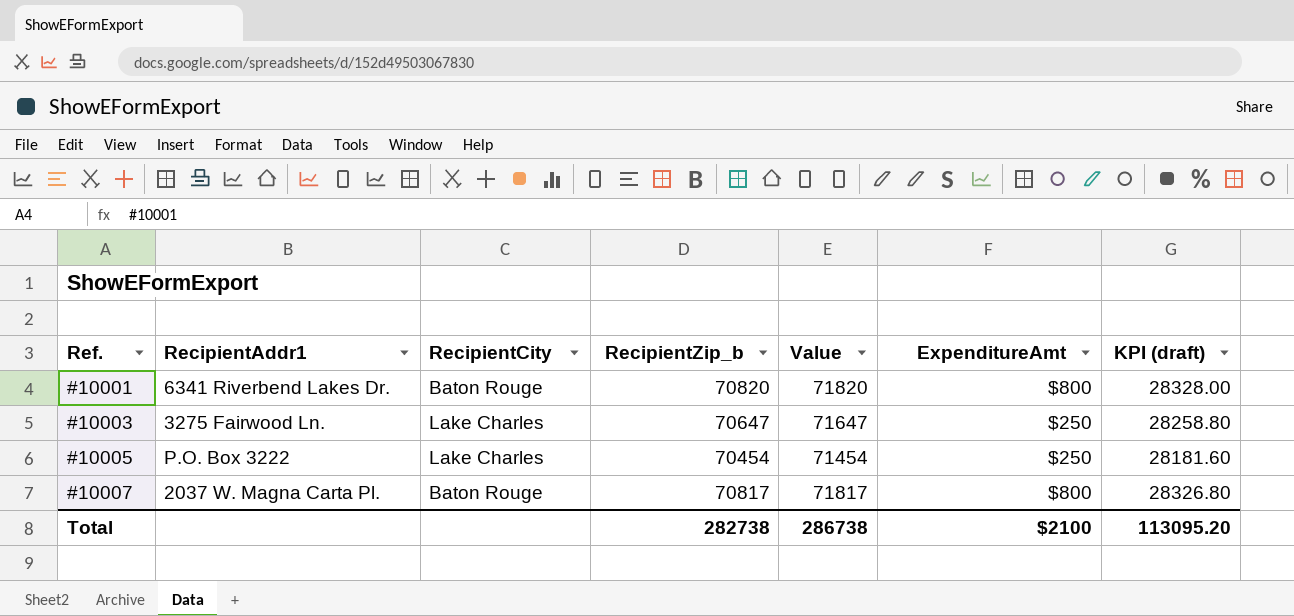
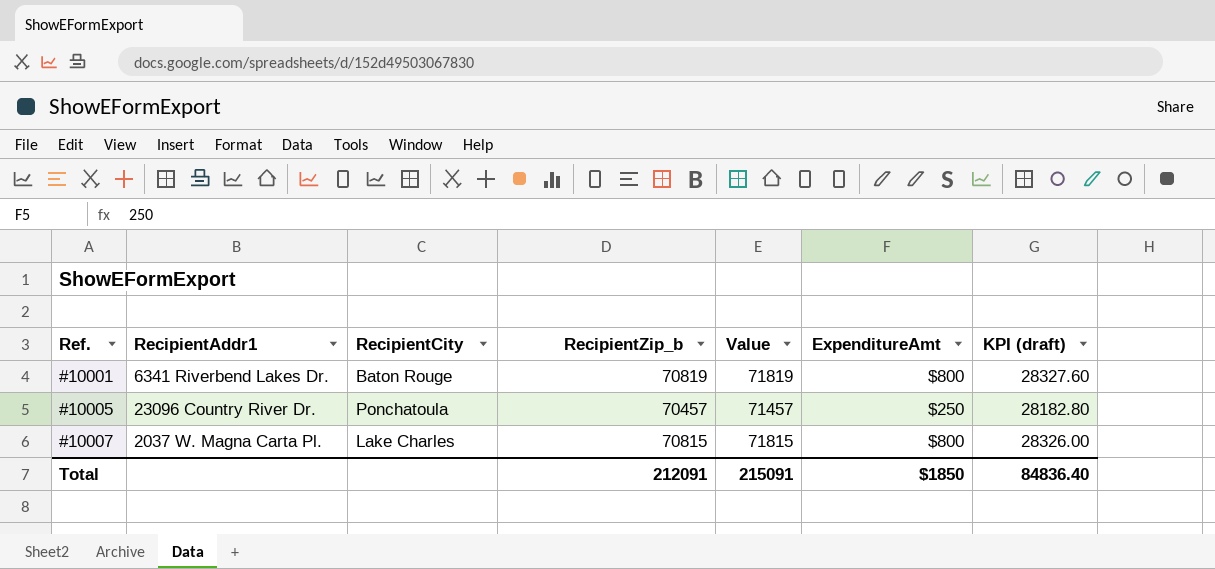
row #10003: 3275 Fairwood Ln. | Lake Charles | 70647 | 71647 | $250 | 28258.80 -> none
#10001 | RecipientZip_b: 70820 -> 70819
#10001 | Value: 71820 -> 71819
#10001 | KPI (draft): 28328.00 -> 28327.60
#10005 | RecipientAddr1: P.O. Box 3222 -> 23096 Country River Dr.
#10005 | RecipientCity: Lake Charles -> Ponchatoula
#10005 | RecipientZip_b: 70454 -> 70457
#10005 | Value: 71454 -> 71457
#10005 | KPI (draft): 28181.60 -> 28182.80
#10007 | RecipientCity: Baton Rouge -> Lake Charles
#10007 | RecipientZip_b: 70817 -> 70815
#10007 | Value: 71817 -> 71815
#10007 | KPI (draft): 28326.80 -> 28326.00
Total | RecipientZip_b: 282738 -> 212091
Total | Value: 286738 -> 215091
Total | ExpenditureAmt: $2100 -> $1850
Total | KPI (draft): 113095.20 -> 84836.40

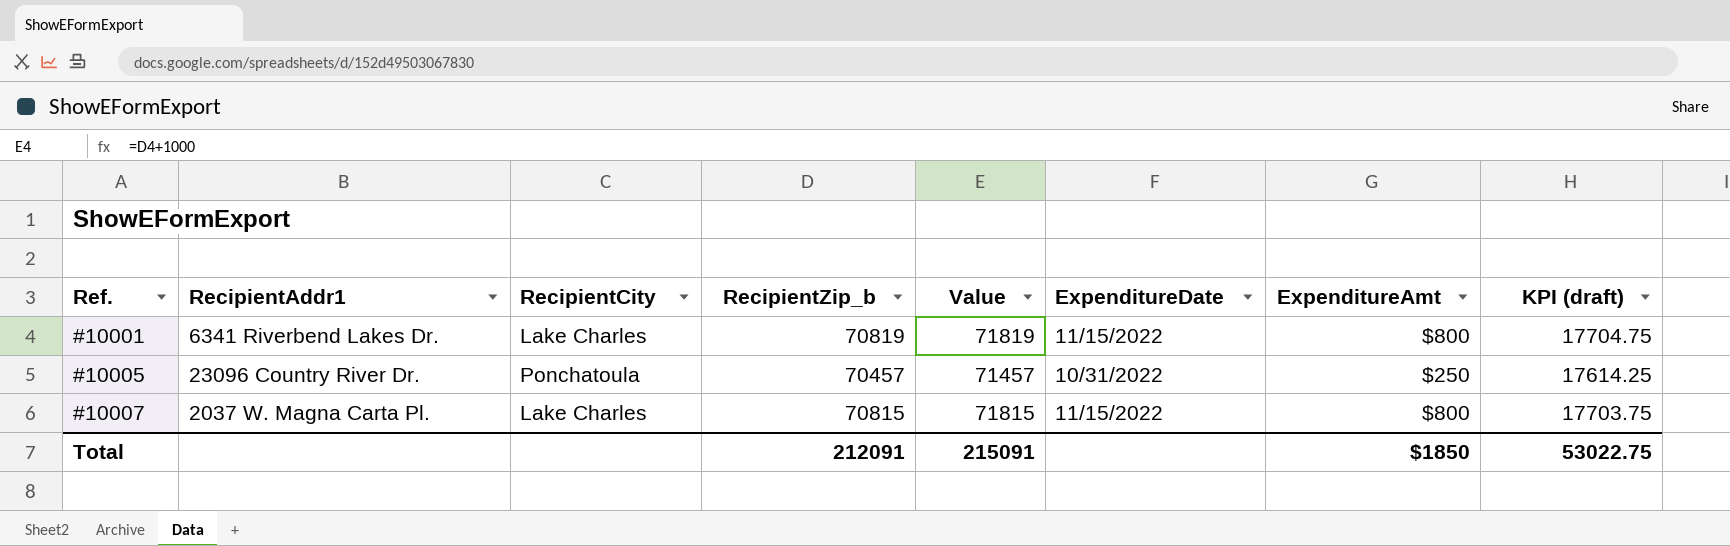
column ExpenditureDate | position: none -> 6
column KPI (draft) | formula: [RecipientZip_b] * 0.4 -> [RecipientZip_b] * 0.25
#10001 | RecipientCity: Baton Rouge -> Lake Charles
Total | KPI (draft): 84836.40 -> 53022.75

